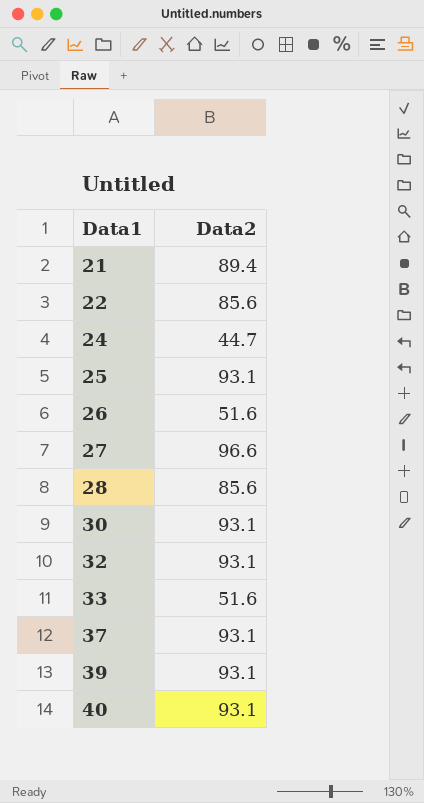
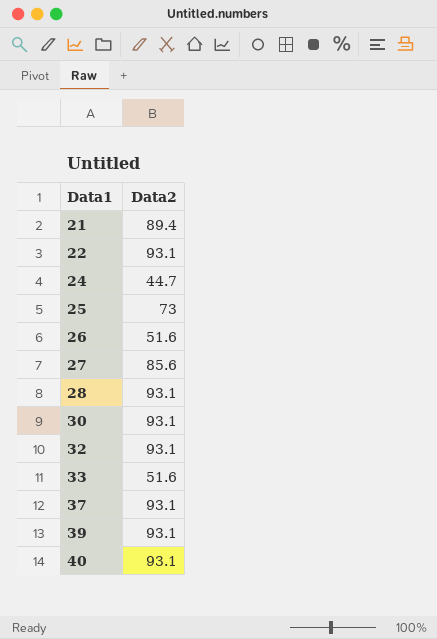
22 | Data2: 85.6 -> 93.1
25 | Data2: 93.1 -> 73
27 | Data2: 96.6 -> 85.6
28 | Data2: 85.6 -> 93.1

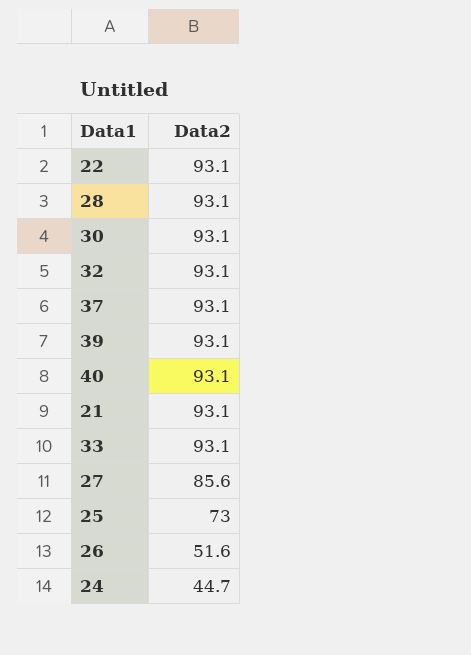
row order: Data1 ascending -> Data2 descending
21 | Data2: 89.4 -> 93.1
33 | Data2: 51.6 -> 93.1

